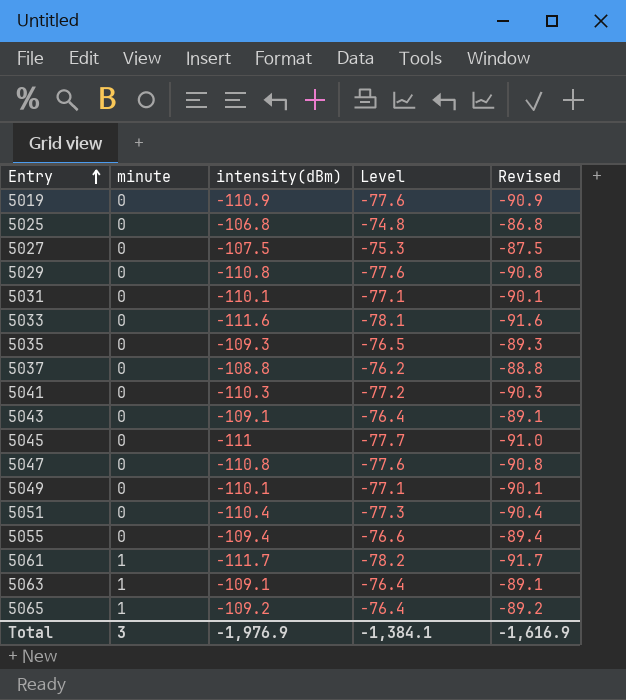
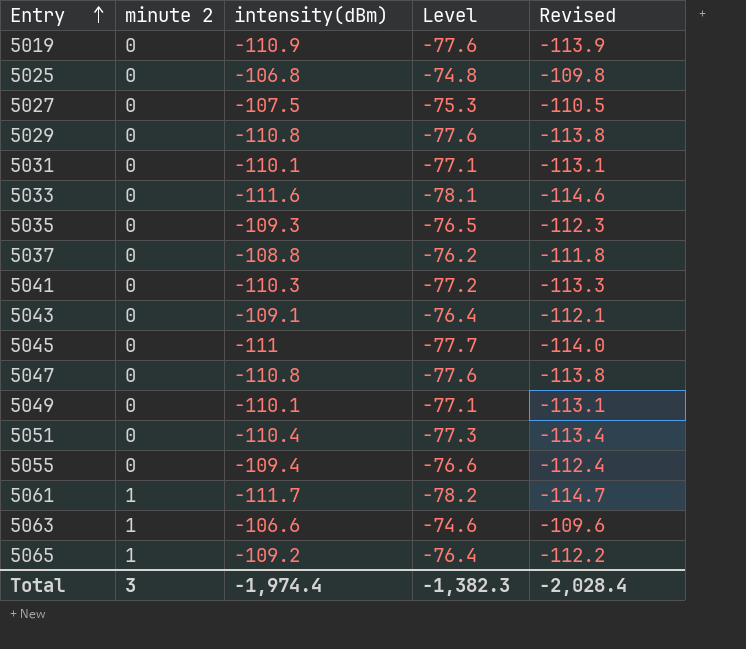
column name: minute -> minute 2
column Revised | formula: [intensity(dBm)] + 20 -> [intensity(dBm)] - 3
5063 | intensity(dBm): -109.1 -> -106.6
5063 | Level: -76.4 -> -74.6
Total | intensity(dBm): -1,976.9 -> -1,974.4
Total | Level: -1,384.1 -> -1,382.3
Total | Revised: -1,616.9 -> -2,028.4

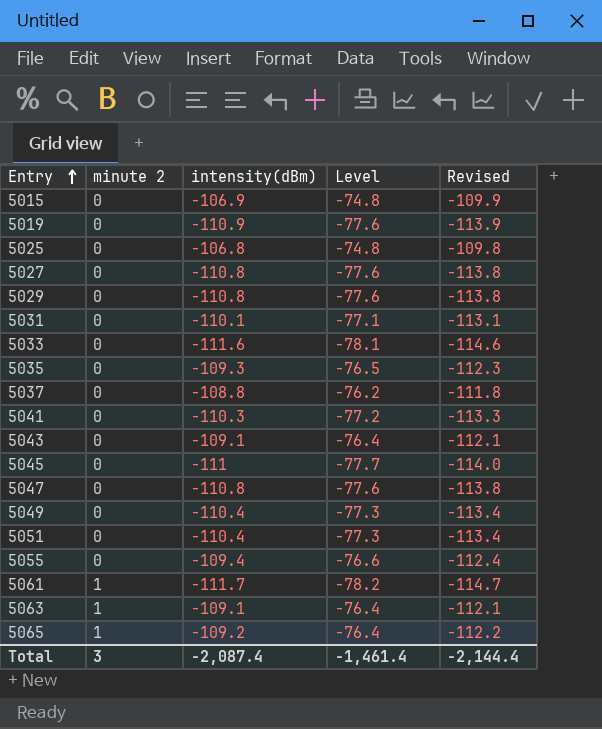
row 5015: none -> 0 | -106.9 | -74.8 | -109.9
5027 | intensity(dBm): -107.5 -> -110.8
5027 | Level: -75.3 -> -77.6
5027 | Revised: -110.5 -> -113.8
5049 | intensity(dBm): -110.1 -> -110.4
5049 | Level: -77.1 -> -77.3
5049 | Revised: -113.1 -> -113.4
5063 | intensity(dBm): -106.6 -> -109.1
5063 | Level: -74.6 -> -76.4
5063 | Revised: -109.6 -> -112.1
Total | intensity(dBm): -1,974.4 -> -2,087.4
Total | Level: -1,382.3 -> -1,461.4
Total | Revised: -2,028.4 -> -2,144.4

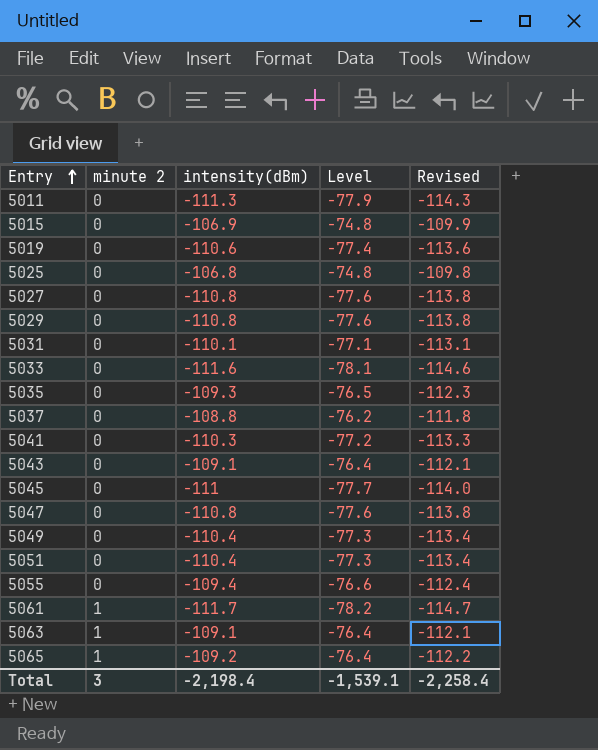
row 5011: none -> 0 | -111.3 | -77.9 | -114.3
5019 | intensity(dBm): -110.9 -> -110.6
5019 | Level: -77.6 -> -77.4
5019 | Revised: -113.9 -> -113.6
Total | intensity(dBm): -2,087.4 -> -2,198.4
Total | Level: -1,461.4 -> -1,539.1
Total | Revised: -2,144.4 -> -2,258.4

